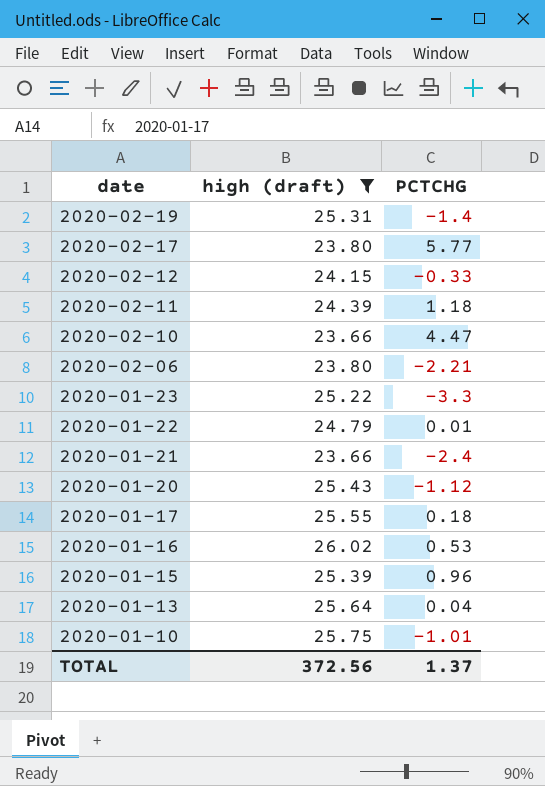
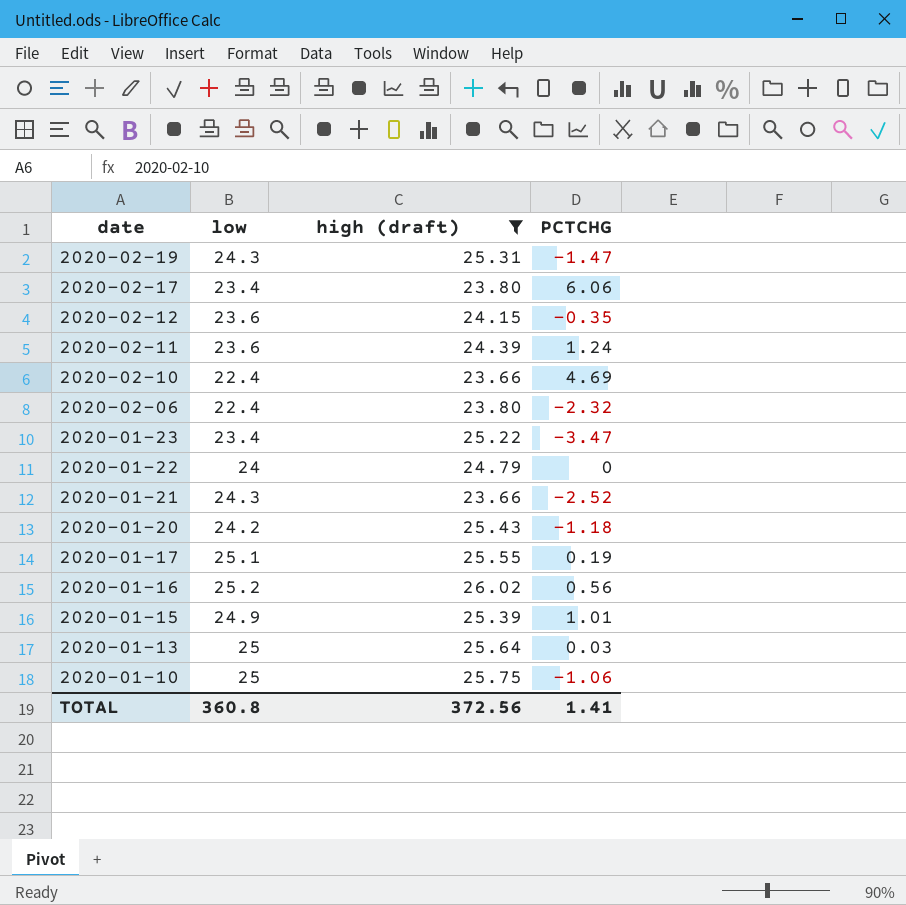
column low | position: none -> 2
2020-02-19 | PCTCHG: -1.4 -> -1.47
2020-02-17 | PCTCHG: 5.77 -> 6.06
2020-02-12 | PCTCHG: -0.33 -> -0.35
2020-02-11 | PCTCHG: 1.18 -> 1.24
2020-02-10 | PCTCHG: 4.47 -> 4.69
2020-02-06 | PCTCHG: -2.21 -> -2.32
2020-01-23 | PCTCHG: -3.3 -> -3.47
2020-01-22 | PCTCHG: 0.01 -> 0
2020-01-21 | PCTCHG: -2.4 -> -2.52
2020-01-20 | PCTCHG: -1.12 -> -1.18
2020-01-17 | PCTCHG: 0.18 -> 0.19
2020-01-16 | PCTCHG: 0.53 -> 0.56
2020-01-15 | PCTCHG: 0.96 -> 1.01
2020-01-13 | PCTCHG: 0.04 -> 0.03
2020-01-10 | PCTCHG: -1.01 -> -1.06
TOTAL | PCTCHG: 1.37 -> 1.41

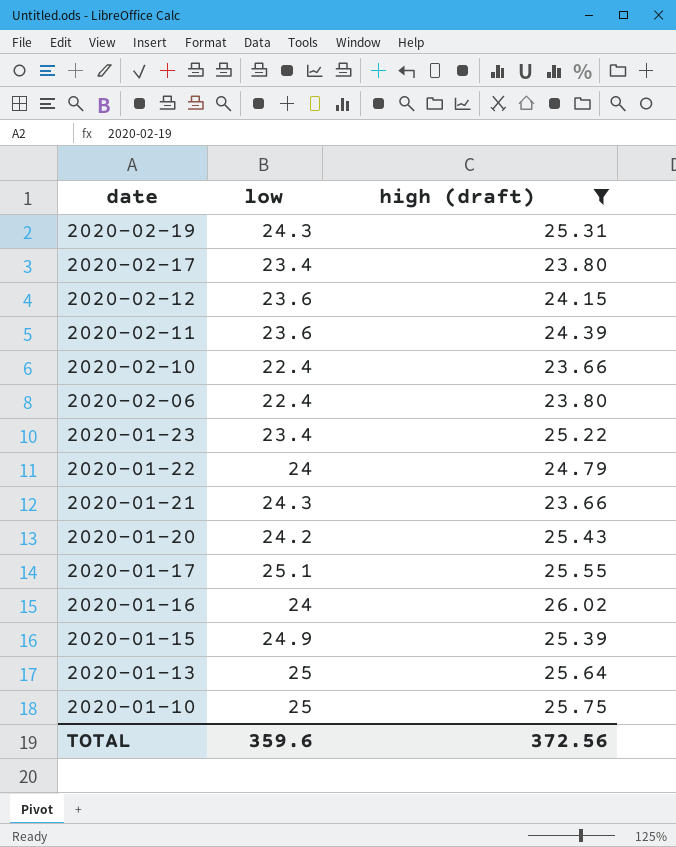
column PCTCHG | position: 4 -> none
2020-01-16 | low: 25.2 -> 24
TOTAL | low: 360.8 -> 359.6

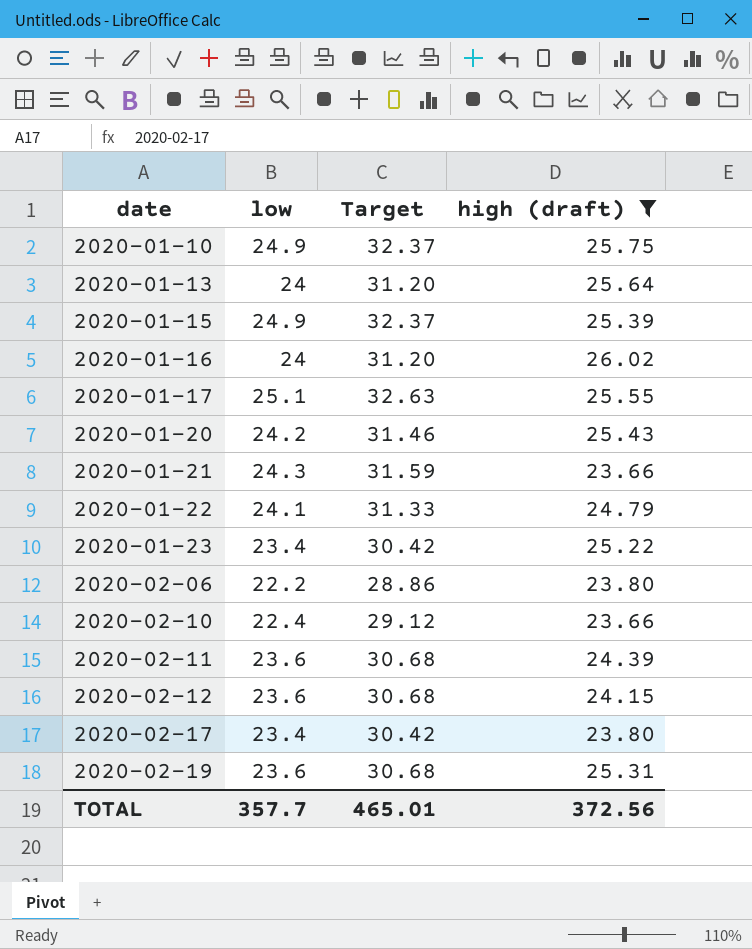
row order: date descending -> date ascending
column Target | formula: none -> [low] * 1.3
2020-01-10 | low: 25 -> 24.9
2020-01-13 | low: 25 -> 24
2020-01-22 | low: 24 -> 24.1
2020-02-06 | low: 22.4 -> 22.2
2020-02-19 | low: 24.3 -> 23.6
TOTAL | low: 359.6 -> 357.7

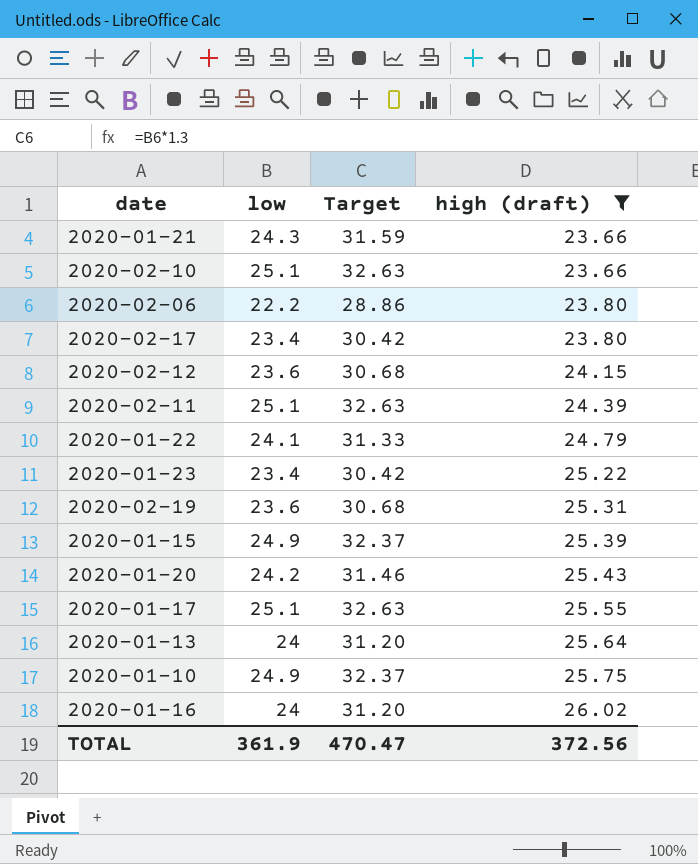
row order: date ascending -> high (draft) ascending
2020-02-10 | low: 22.4 -> 25.1
2020-02-10 | Target: 29.12 -> 32.63
2020-02-11 | low: 23.6 -> 25.1
2020-02-11 | Target: 30.68 -> 32.63
TOTAL | low: 357.7 -> 361.9
TOTAL | Target: 465.01 -> 470.47

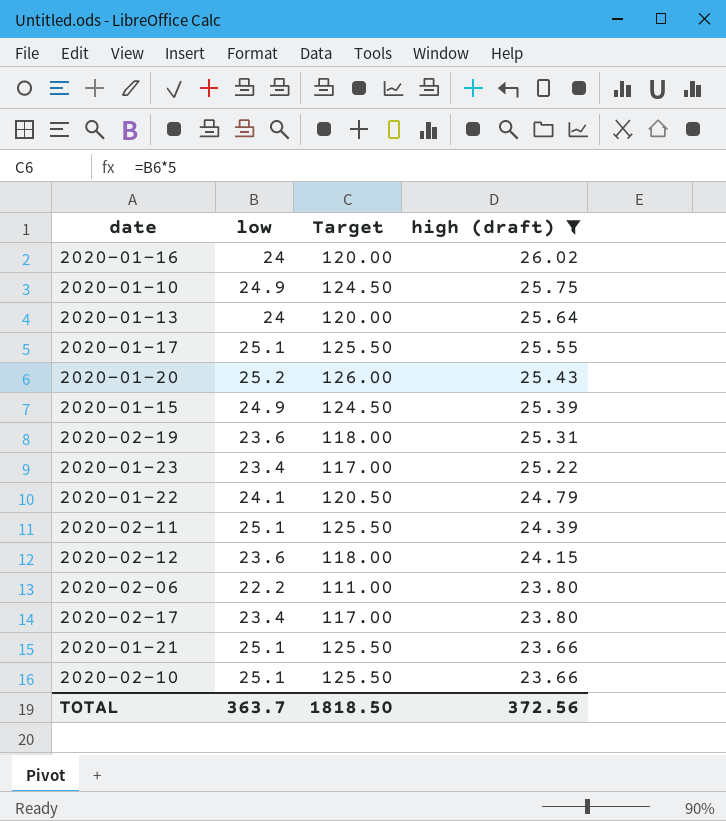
row order: high (draft) ascending -> high (draft) descending
column Target | formula: [low] * 1.3 -> [low] * 5
2020-01-20 | low: 24.2 -> 25.2
2020-01-21 | low: 24.3 -> 25.1
TOTAL | low: 361.9 -> 363.7
TOTAL | Target: 470.47 -> 1818.50

